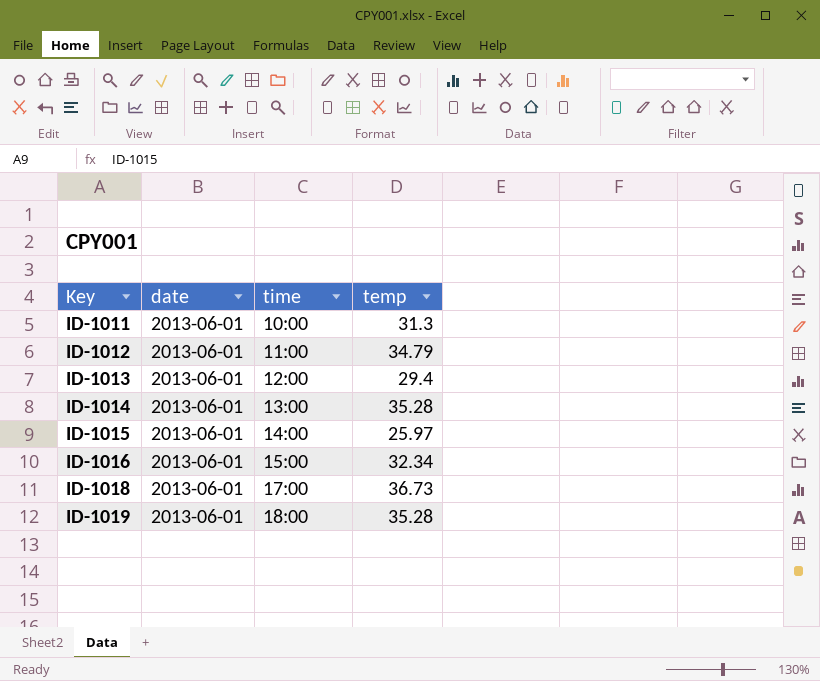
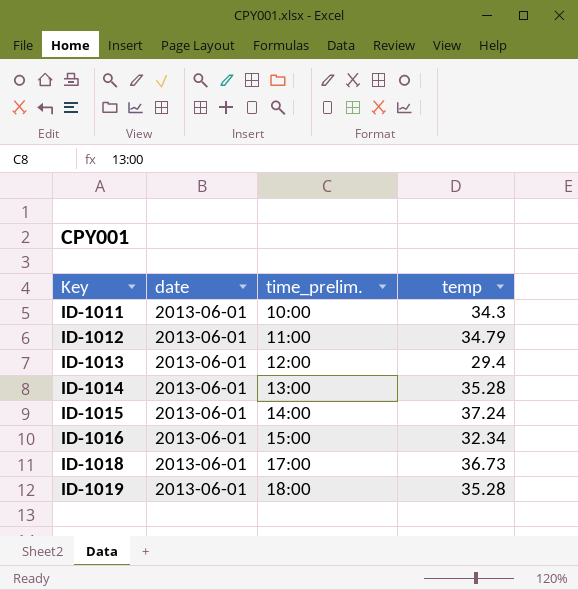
column name: time -> time_prelim.
ID-1011 | temp: 31.3 -> 34.3
ID-1015 | temp: 25.97 -> 37.24

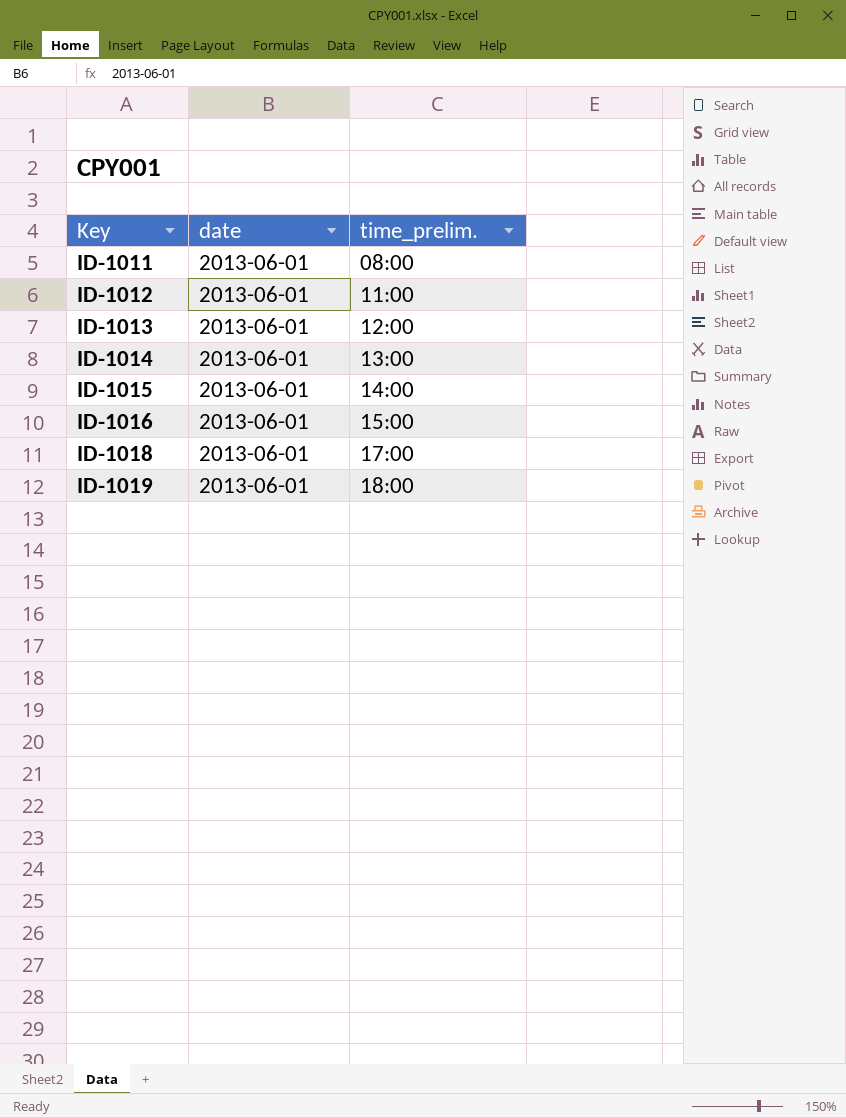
column temp | position: 4 -> none
ID-1011 | time_prelim.: 10:00 -> 08:00

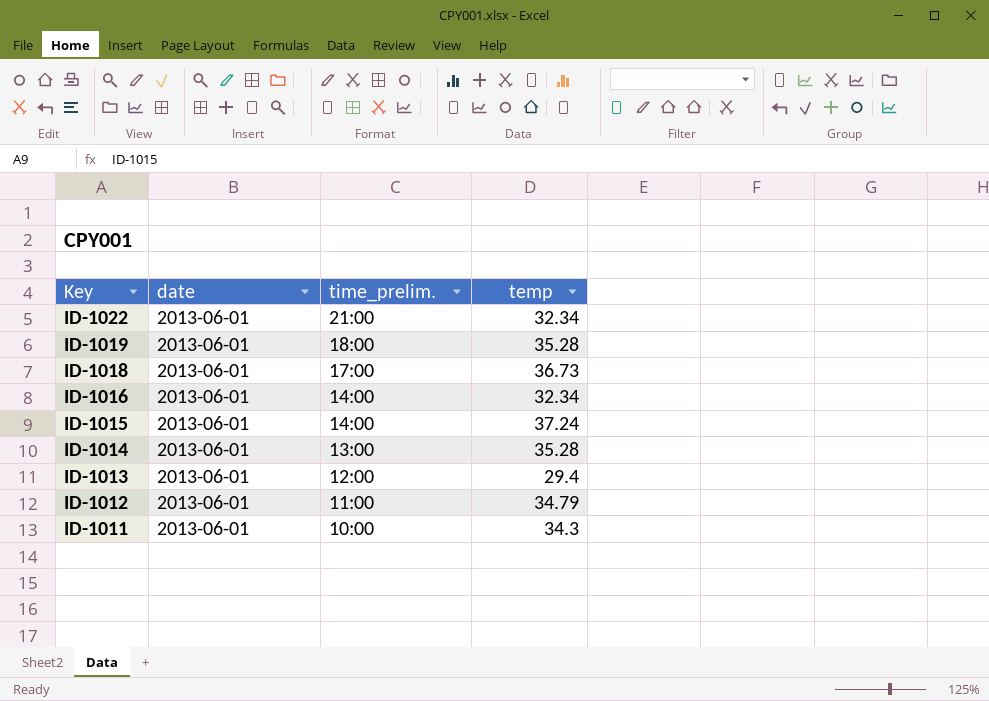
row order: Key ascending -> Key descending
column temp | position: none -> 4
row ID-1022: none -> 2013-06-01 | 21:00 | 32.34
ID-1016 | time_prelim.: 15:00 -> 14:00
ID-1011 | time_prelim.: 08:00 -> 10:00

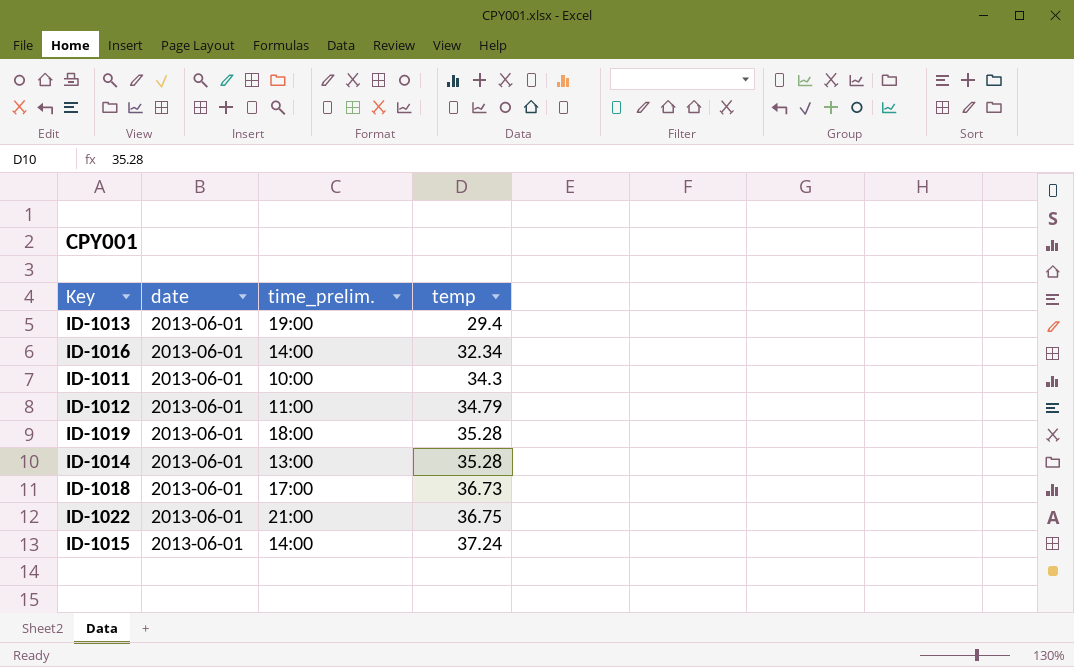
row order: Key descending -> temp ascending
ID-1013 | time_prelim.: 12:00 -> 19:00
ID-1022 | temp: 32.34 -> 36.75

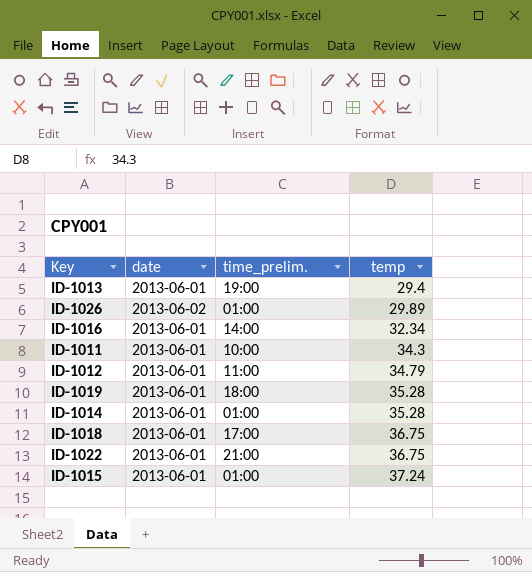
row ID-1026: none -> 2013-06-02 | 01:00 | 29.89
ID-1014 | time_prelim.: 13:00 -> 01:00
ID-1018 | temp: 36.73 -> 36.75
ID-1015 | time_prelim.: 14:00 -> 01:00

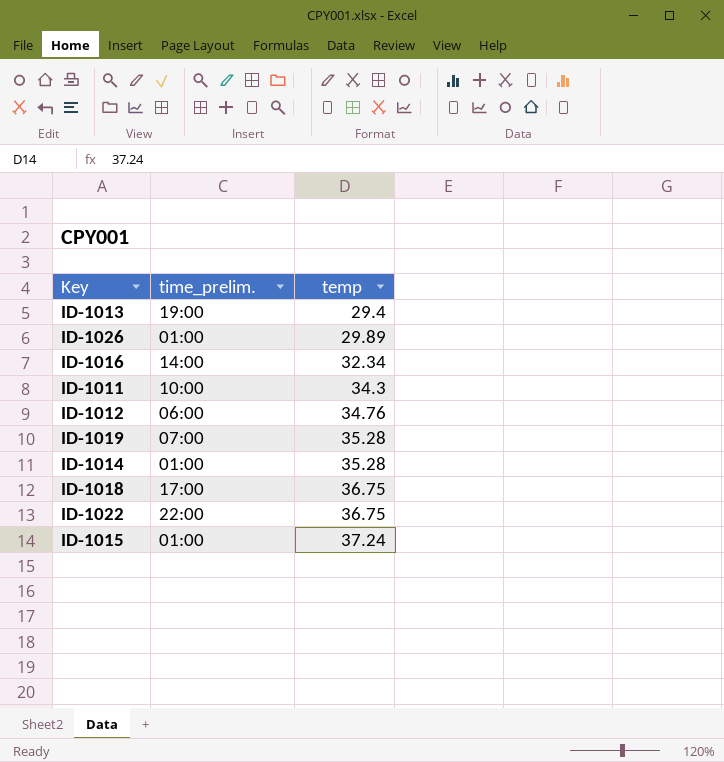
column date | position: 2 -> none
ID-1012 | time_prelim.: 11:00 -> 06:00
ID-1012 | temp: 34.79 -> 34.76
ID-1019 | time_prelim.: 18:00 -> 07:00
ID-1022 | time_prelim.: 21:00 -> 22:00

